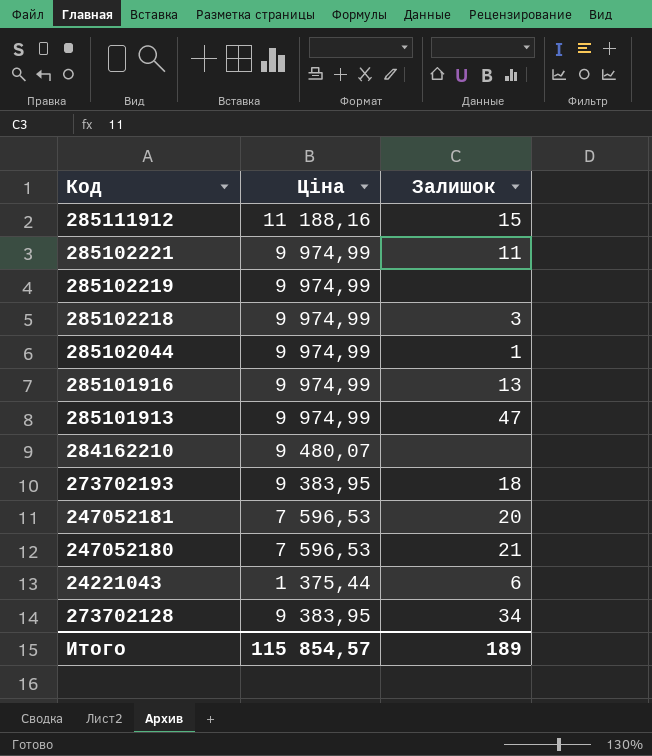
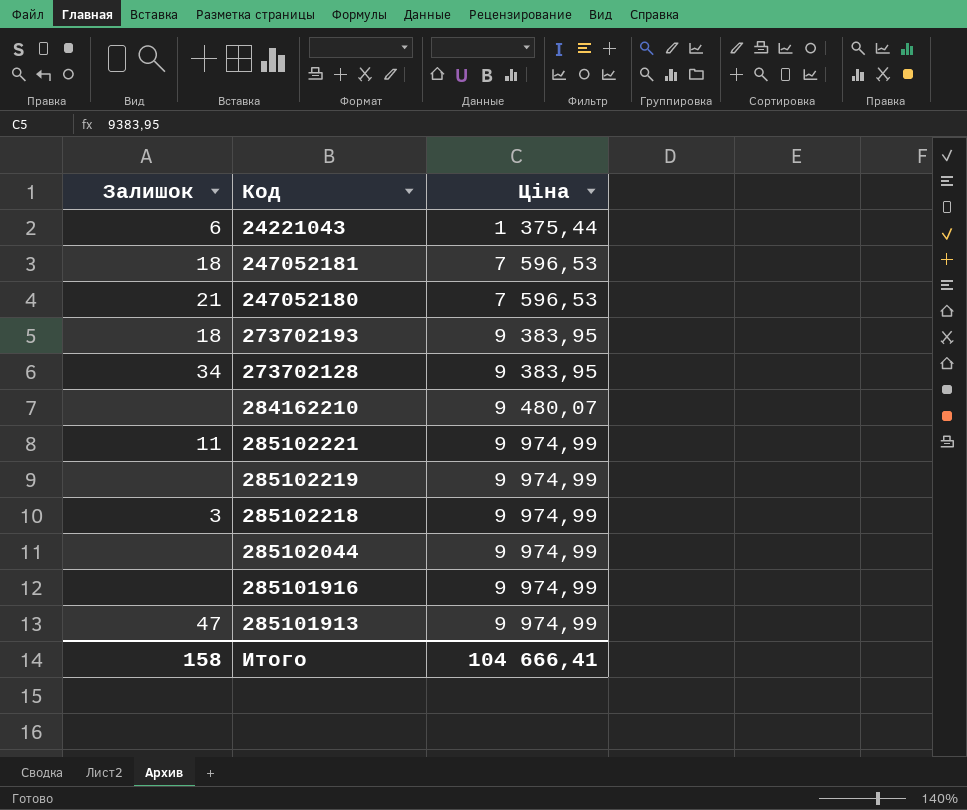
row order: none -> Ціна ascending
column Залишок | position: 3 -> 1
row 285111912: 11 188,16 | 15 -> none
247052181 | Залишок: 20 -> 18
285102044 | Залишок: 1 -> none
285101916 | Залишок: 13 -> none
Итого | Залишок: 189 -> 158
Итого | Ціна: 115 854,57 -> 104 666,41

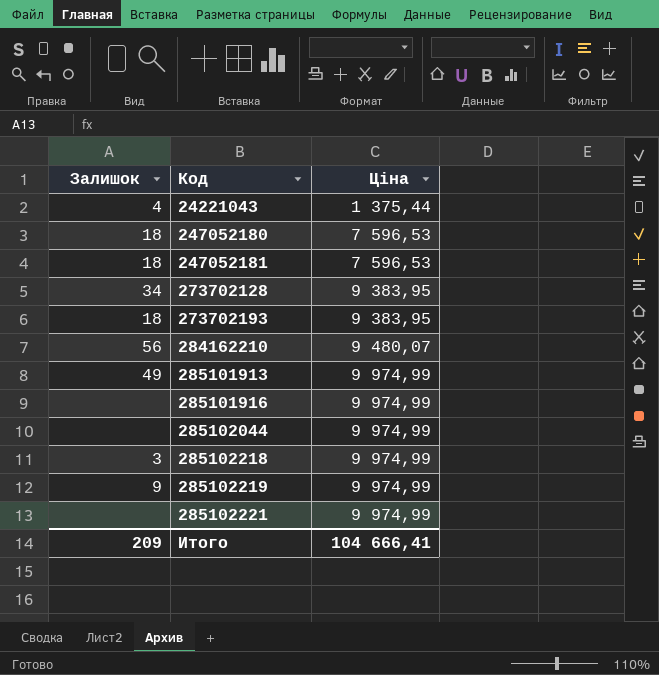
row order: Ціна ascending -> Код ascending
24221043 | Залишок: 6 -> 4
247052180 | Залишок: 21 -> 18
284162210 | Залишок: none -> 56
285101913 | Залишок: 47 -> 49
285102219 | Залишок: none -> 9
285102221 | Залишок: 11 -> none
Итого | Залишок: 158 -> 209

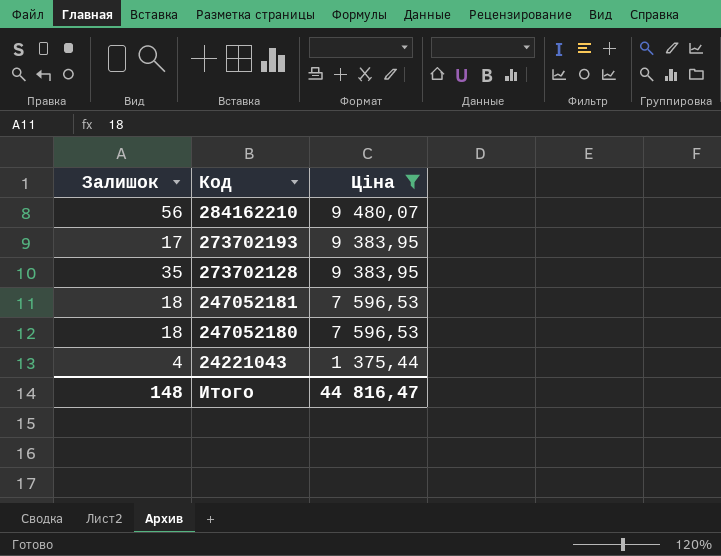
filter: none -> Ціна != 9 974,99
row order: Код ascending -> Код descending
273702193 | Залишок: 18 -> 17
273702128 | Залишок: 34 -> 35
Итого | Залишок: 209 -> 148
Итого | Ціна: 104 666,41 -> 44 816,47

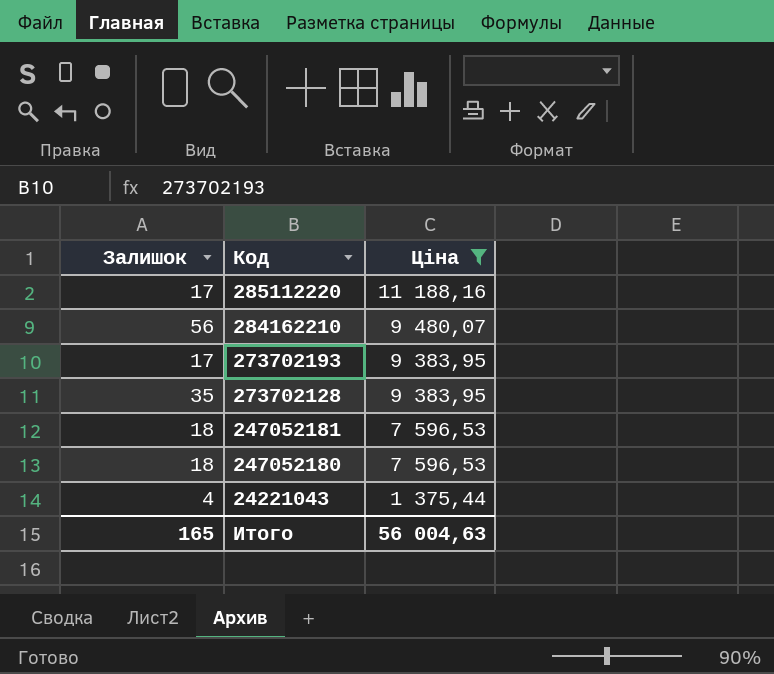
row 285112220: none -> 17 | 11 188,16
Итого | Залишок: 148 -> 165
Итого | Ціна: 44 816,47 -> 56 004,63

